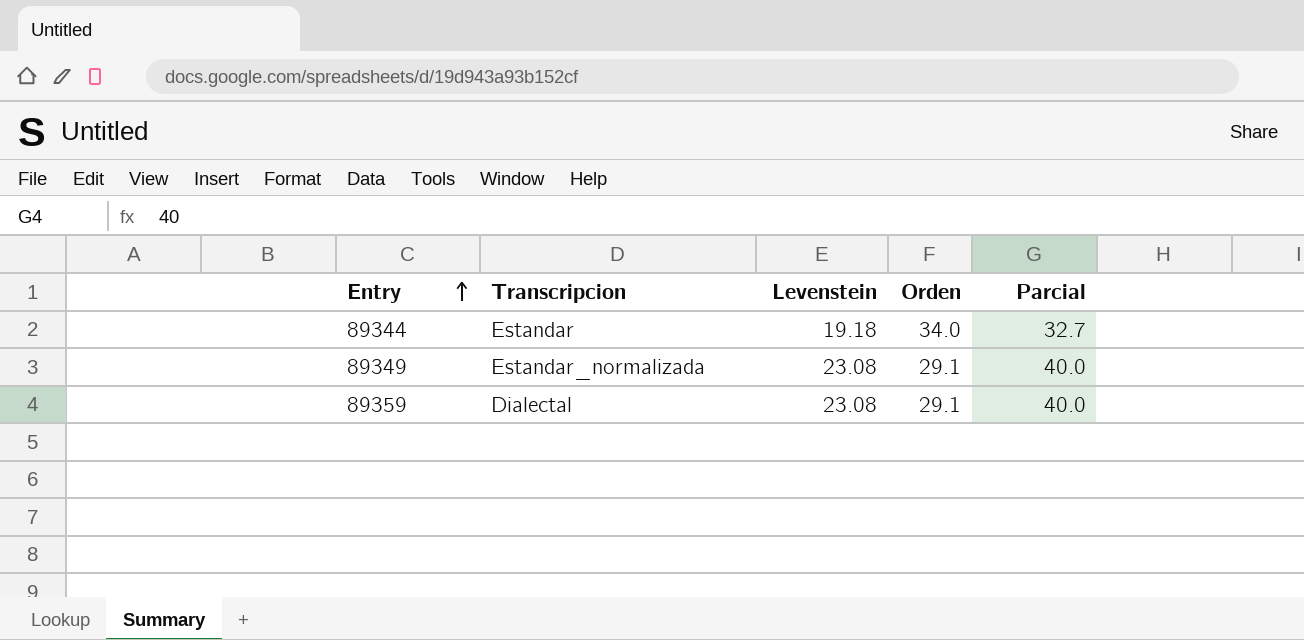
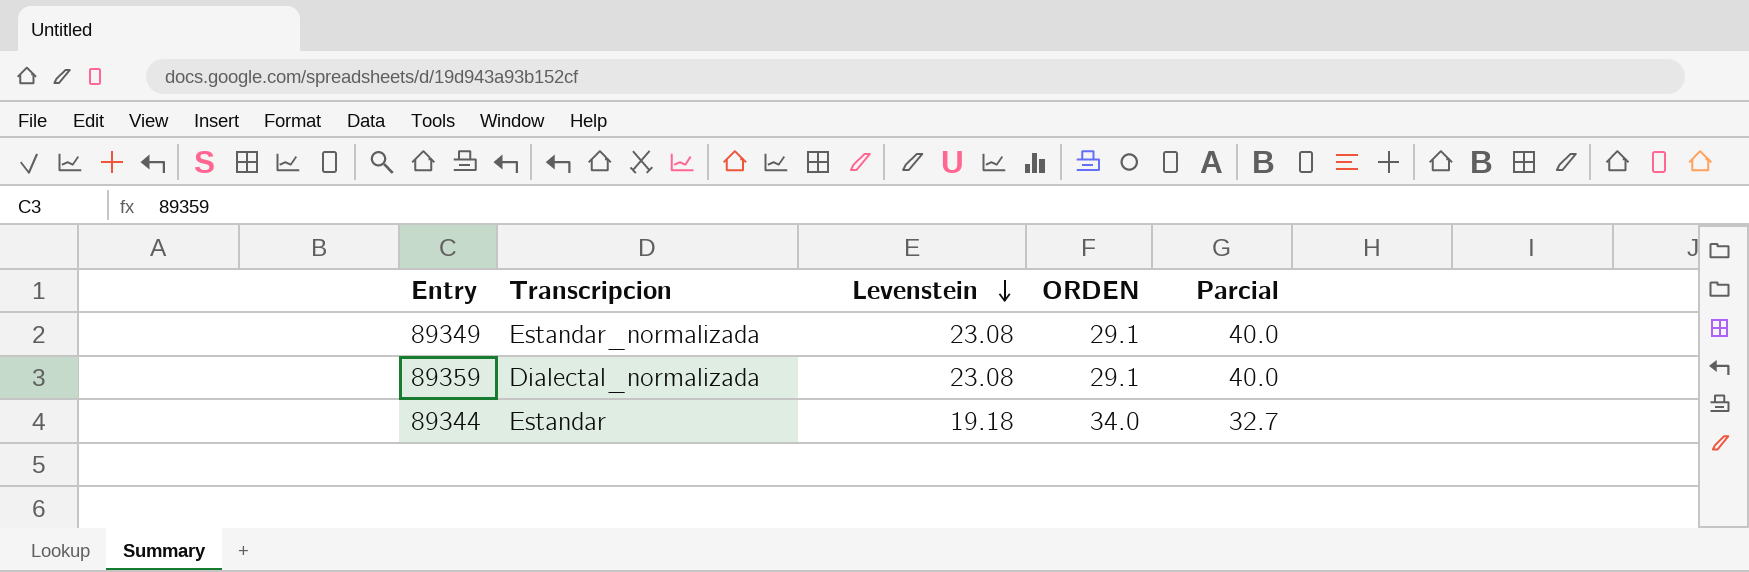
row order: Entry ascending -> Levenstein descending
column name: Orden -> ORDEN
89359 | Transcripcion: Dialectal -> Dialectal_normalizada

